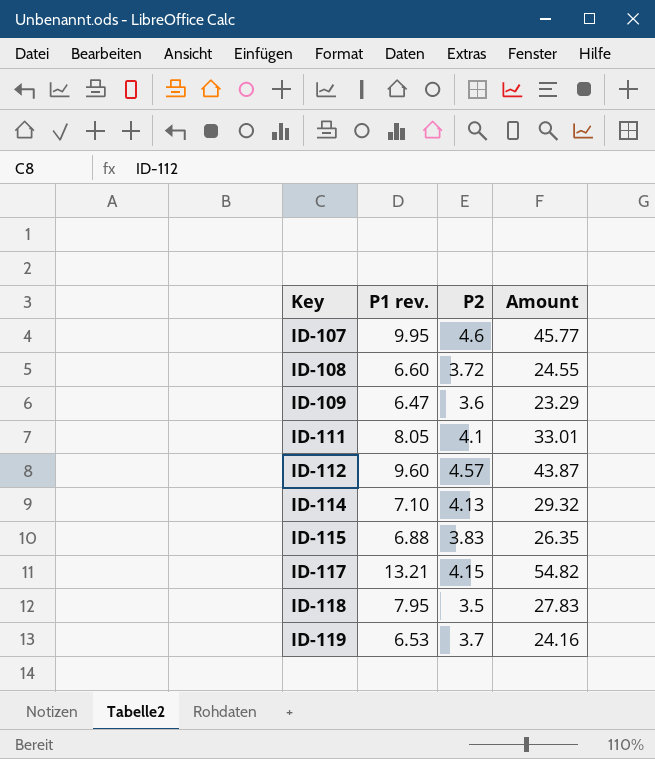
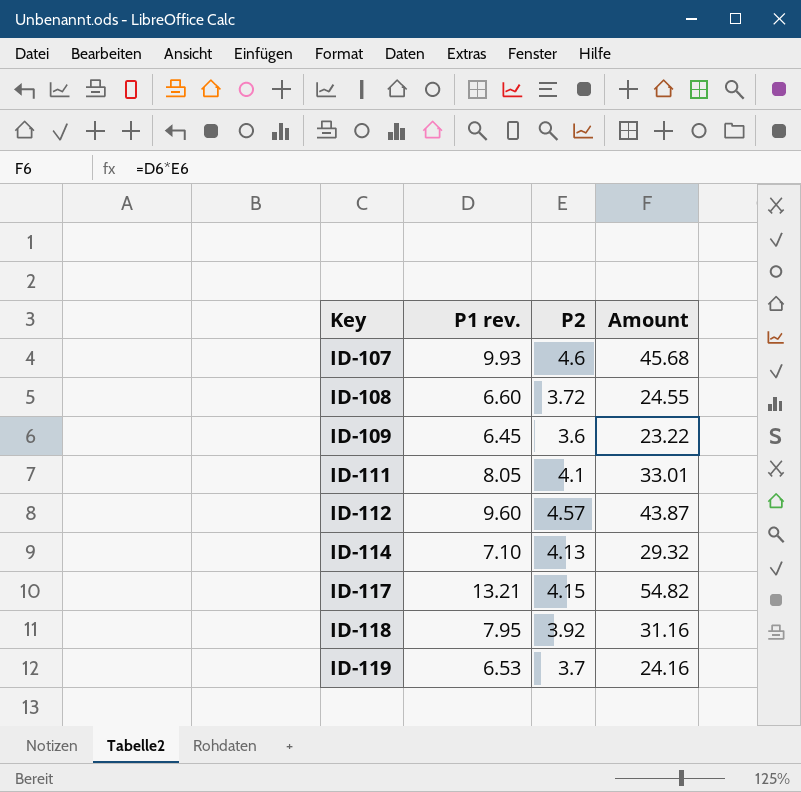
row ID-115: 6.88 | 3.83 | 26.35 -> none
ID-107 | P1 rev.: 9.95 -> 9.93
ID-107 | Amount: 45.77 -> 45.68
ID-109 | P1 rev.: 6.47 -> 6.45
ID-109 | Amount: 23.29 -> 23.22
ID-118 | P2: 3.5 -> 3.92
ID-118 | Amount: 27.83 -> 31.16

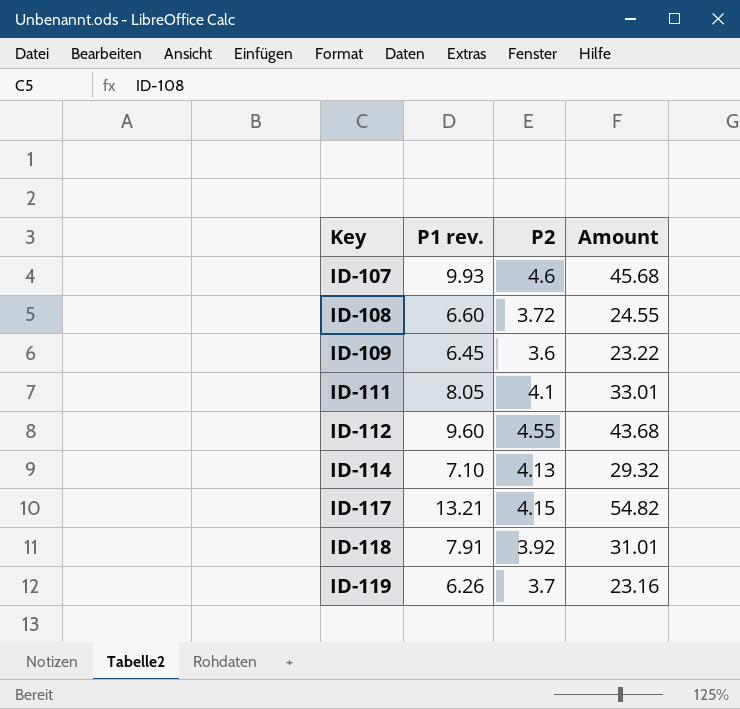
ID-112 | P2: 4.57 -> 4.55
ID-112 | Amount: 43.87 -> 43.68
ID-118 | P1 rev.: 7.95 -> 7.91
ID-118 | Amount: 31.16 -> 31.01
ID-119 | P1 rev.: 6.53 -> 6.26
ID-119 | Amount: 24.16 -> 23.16

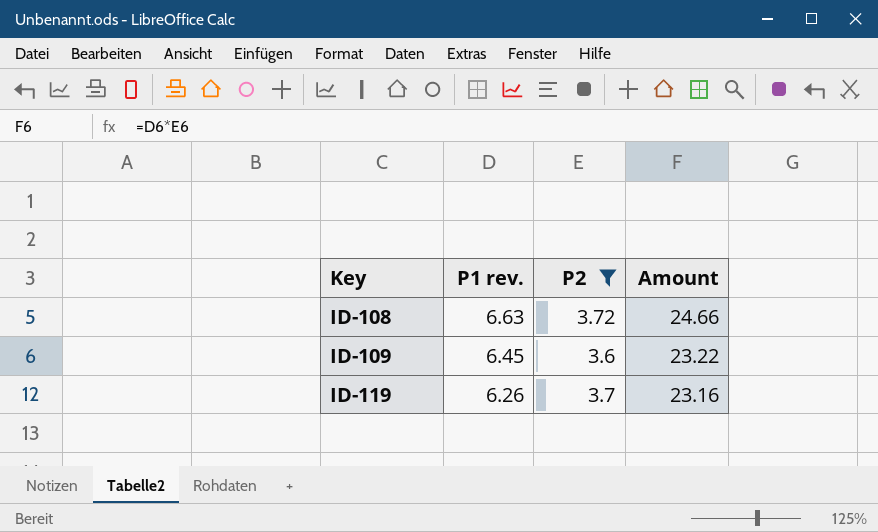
filter: none -> P2 <= 3.72
ID-108 | P1 rev.: 6.60 -> 6.63
ID-108 | Amount: 24.55 -> 24.66

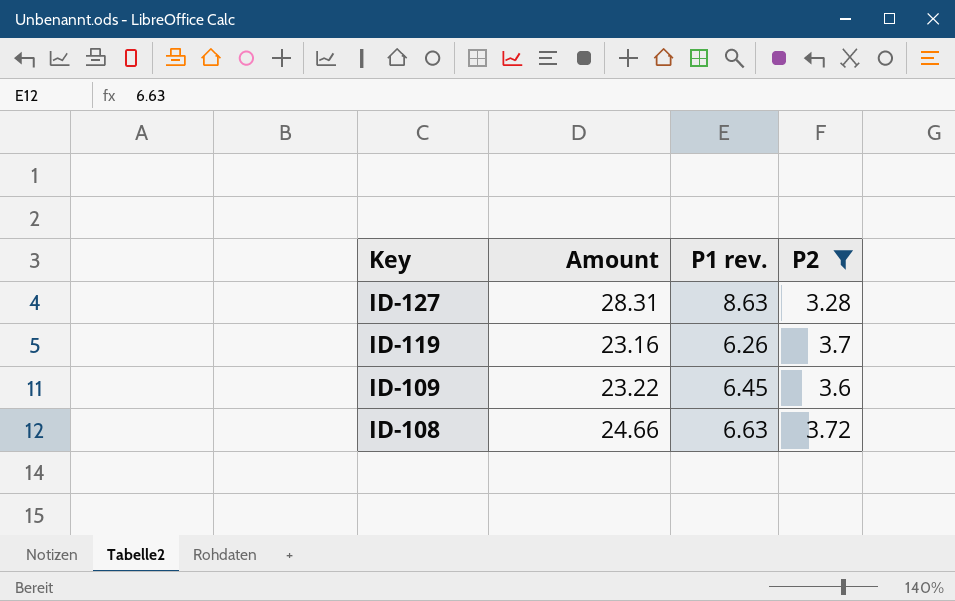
row order: Key ascending -> Key descending
column Amount | position: 4 -> 2
row ID-127: none -> 28.31 | 8.63 | 3.28

